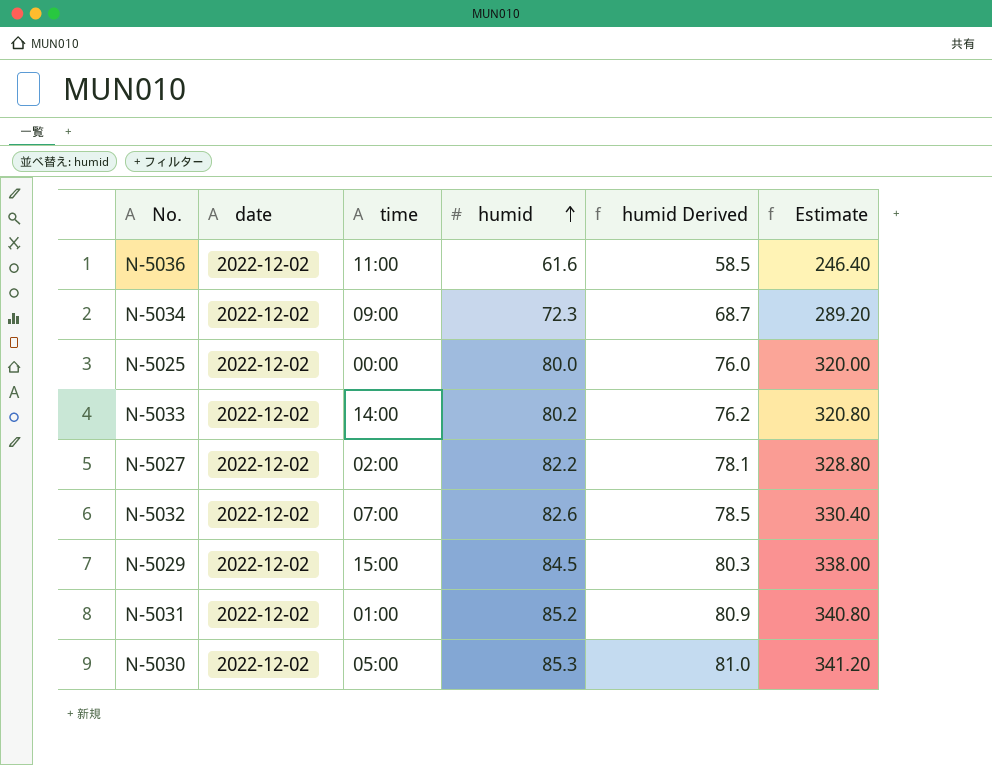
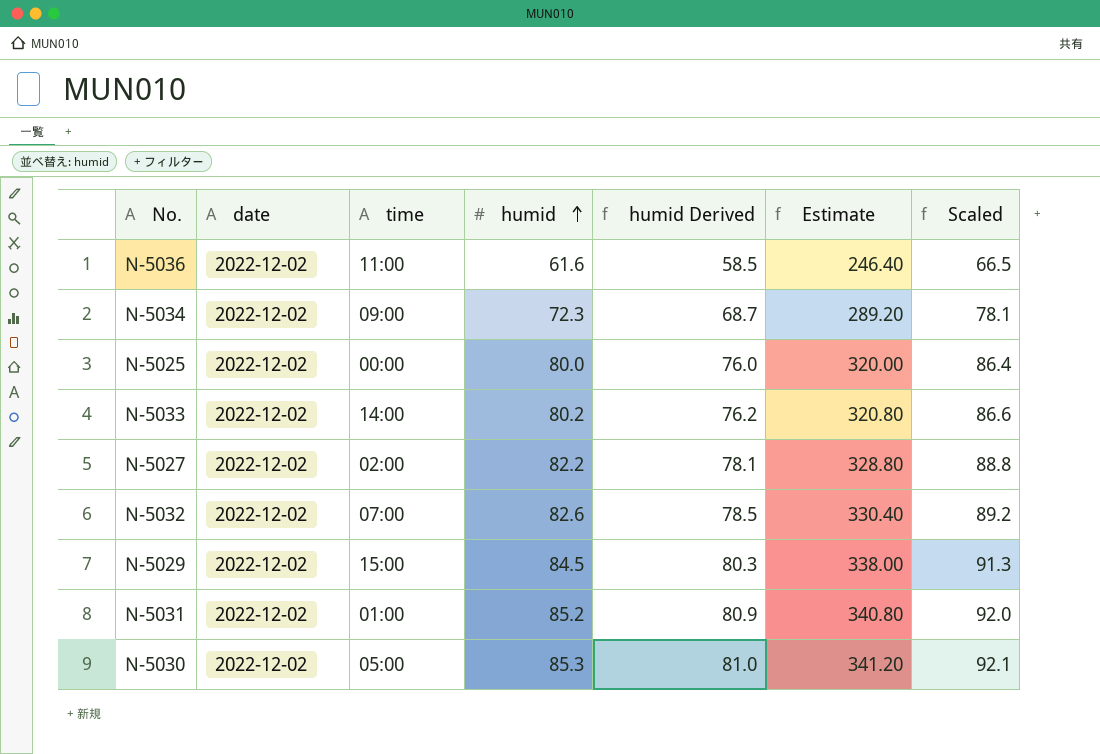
column Scaled | formula: none -> [humid] * 1.08

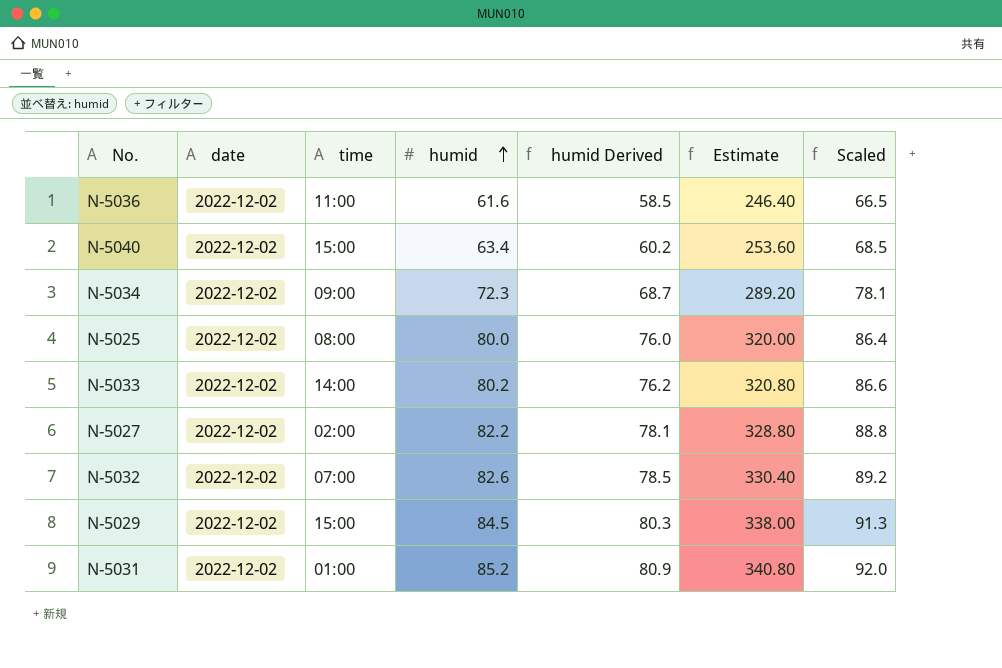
row N-5030: 2022-12-02 | 05:00 | 85.3 | 81.0 | 341.20 | 92.1 -> none
row N-5040: none -> 2022-12-02 | 15:00 | 63.4 | 60.2 | 253.60 | 68.5
N-5025 | time: 00:00 -> 08:00

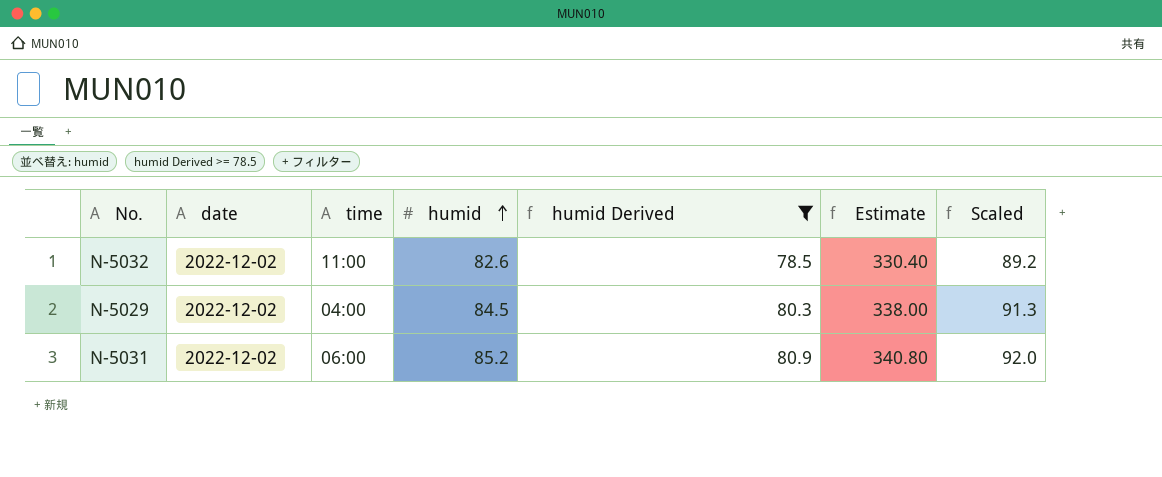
filter: none -> humid Derived >= 78.5
N-5032 | time: 07:00 -> 11:00
N-5029 | time: 15:00 -> 04:00
N-5031 | time: 01:00 -> 06:00

